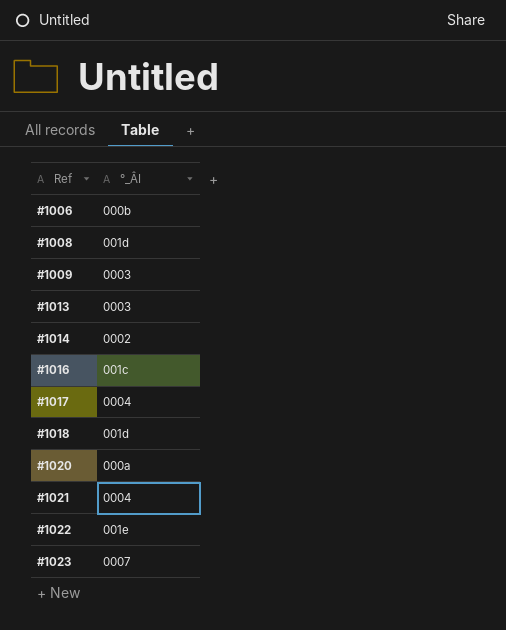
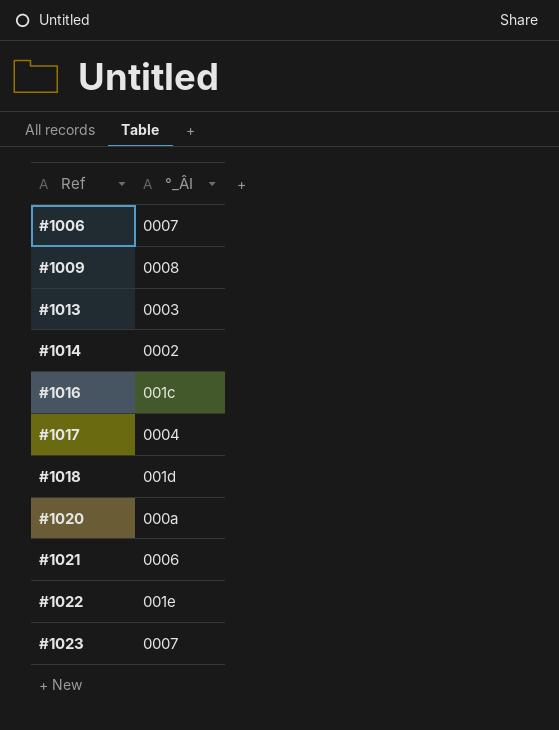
row #1008: 001d -> none
#1006 | °_ÂI: 000b -> 0007
#1009 | °_ÂI: 0003 -> 0008
#1021 | °_ÂI: 0004 -> 0006

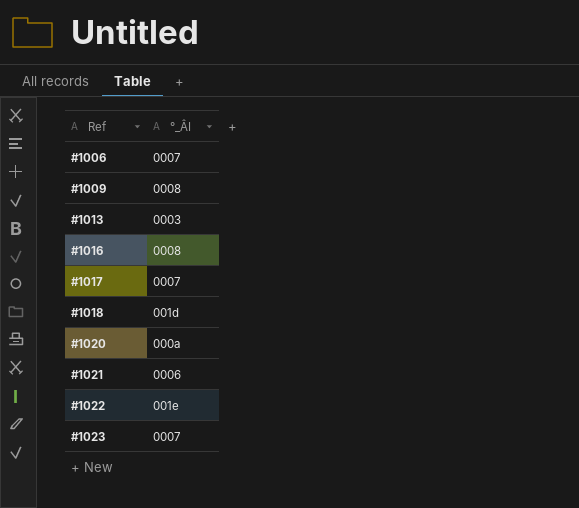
row #1014: 0002 -> none
#1016 | °_ÂI: 001c -> 0008
#1017 | °_ÂI: 0004 -> 0007

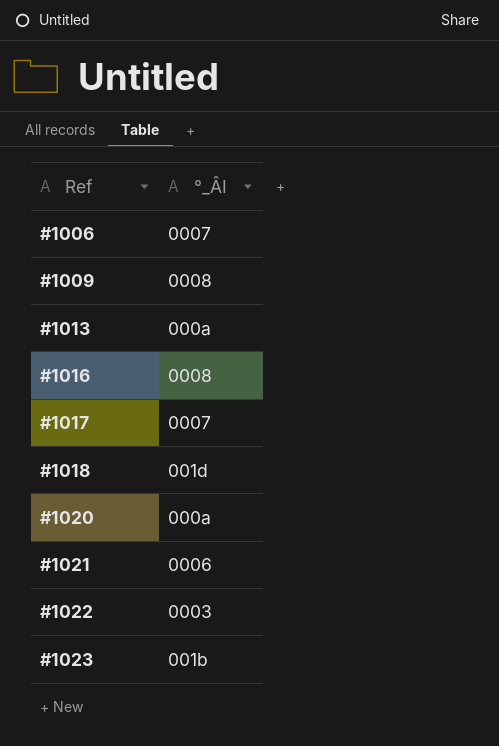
#1013 | °_ÂI: 0003 -> 000a
#1022 | °_ÂI: 001e -> 0003
#1023 | °_ÂI: 0007 -> 001b

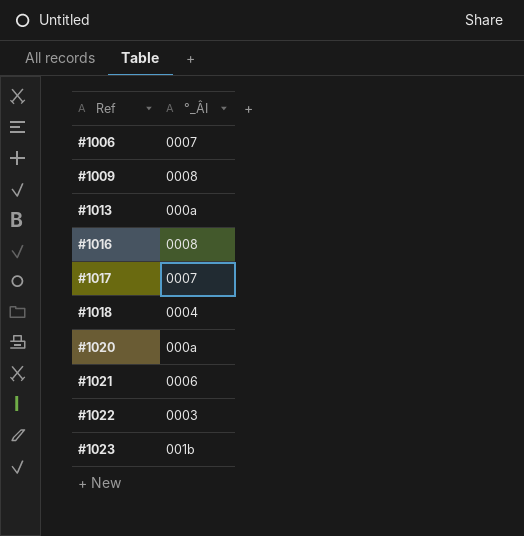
#1018 | °_ÂI: 001d -> 0004

